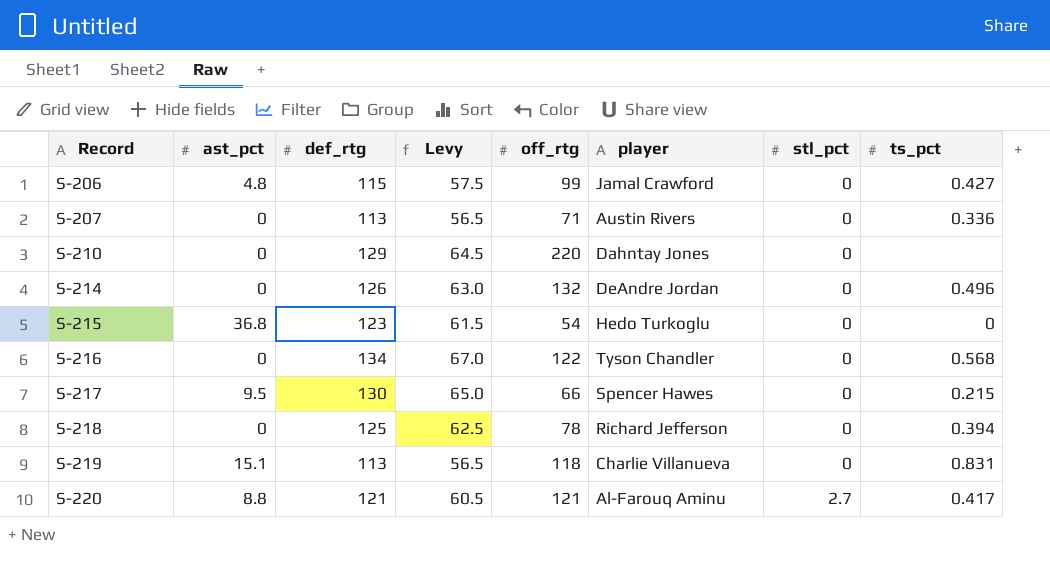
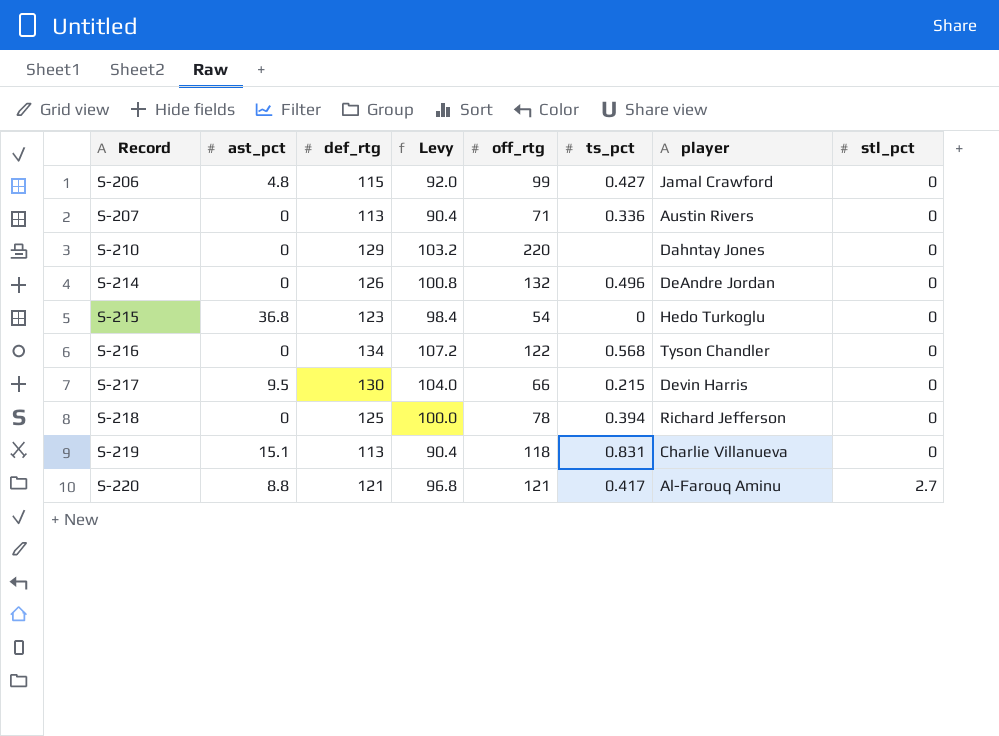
column Levy | formula: [def_rtg] * 0.5 -> [def_rtg] * 0.8
column ts_pct | position: 8 -> 6
S-217 | player: Spencer Hawes -> Devin Harris

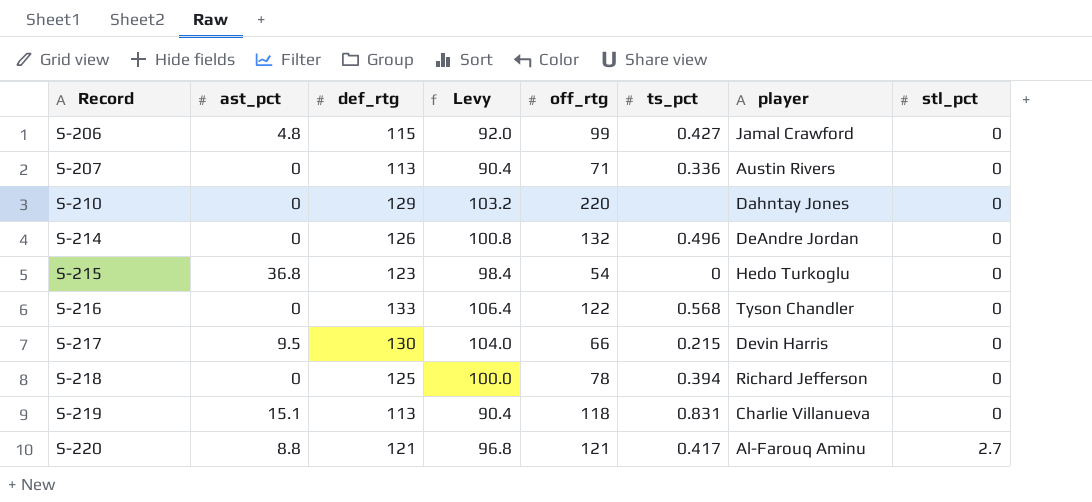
S-216 | def_rtg: 134 -> 133
S-216 | Levy: 107.2 -> 106.4

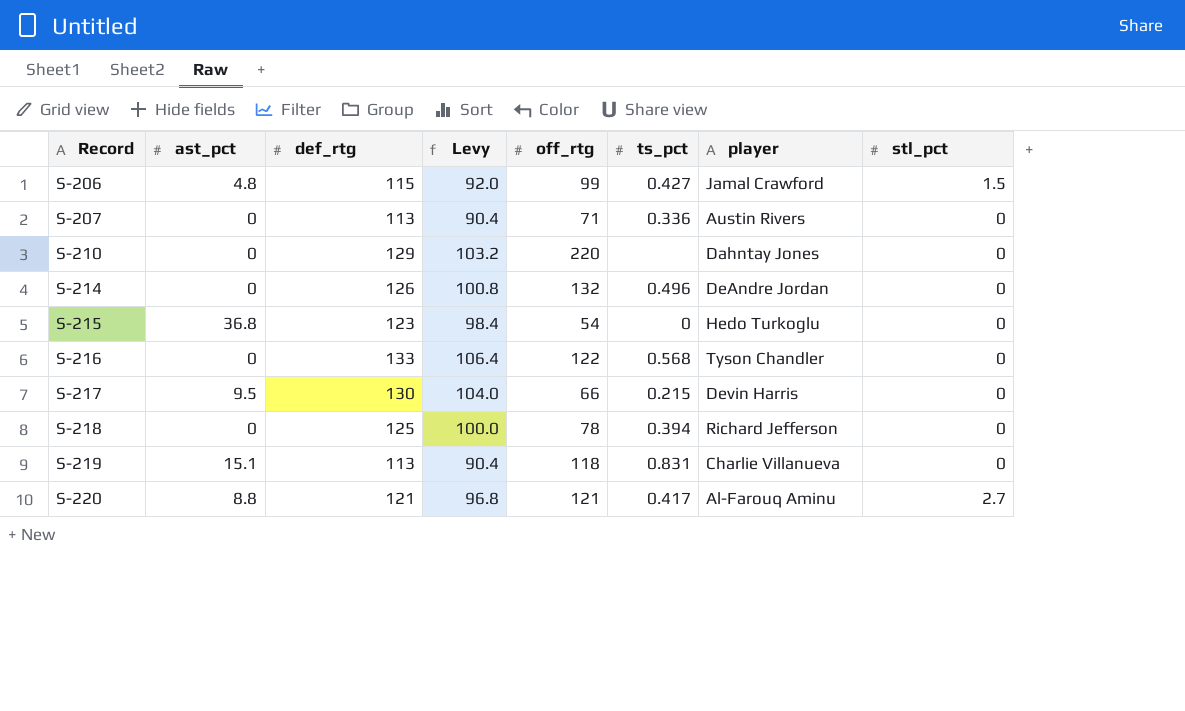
S-206 | stl_pct: 0 -> 1.5

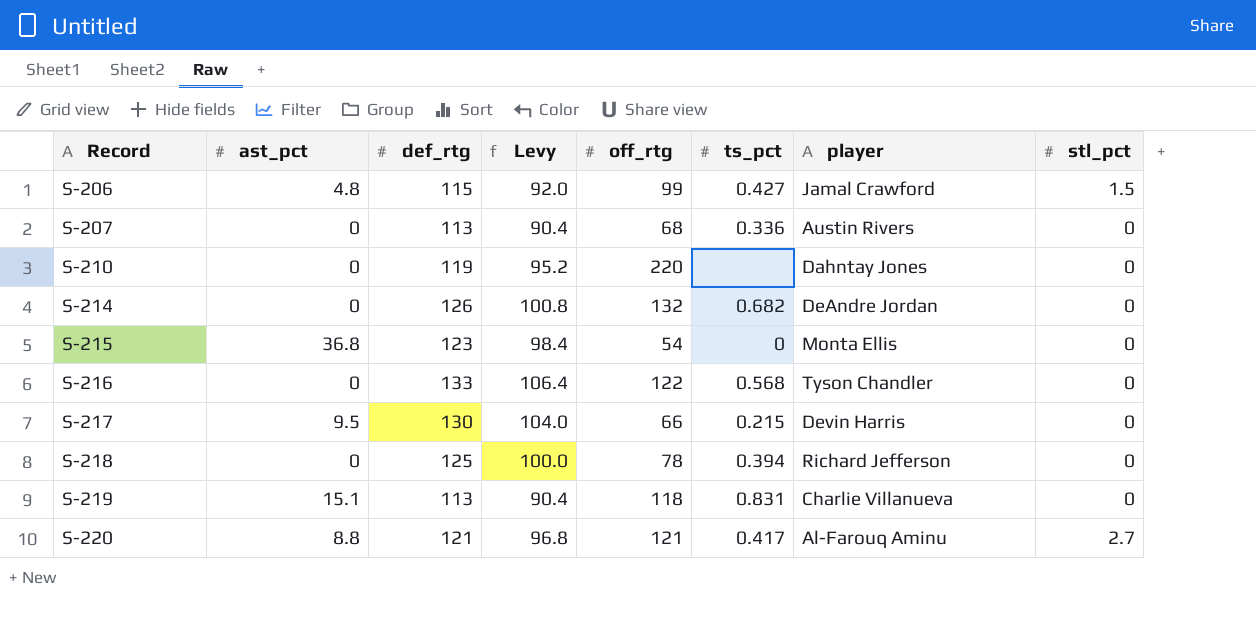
S-207 | off_rtg: 71 -> 68
S-210 | def_rtg: 129 -> 119
S-210 | Levy: 103.2 -> 95.2
S-214 | ts_pct: 0.496 -> 0.682
S-215 | player: Hedo Turkoglu -> Monta Ellis

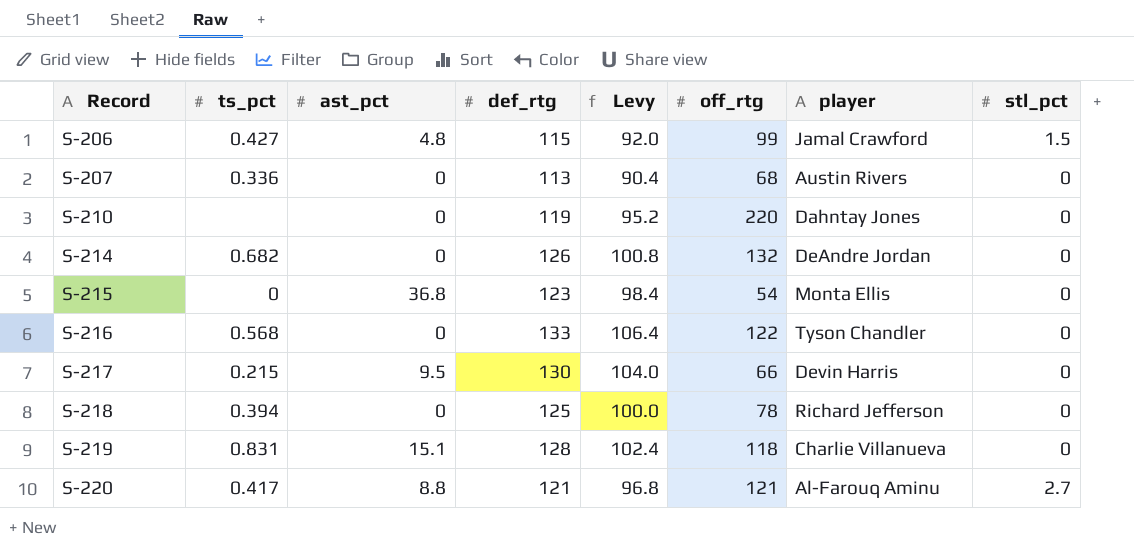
column ts_pct | position: 6 -> 2
S-219 | def_rtg: 113 -> 128
S-219 | Levy: 90.4 -> 102.4

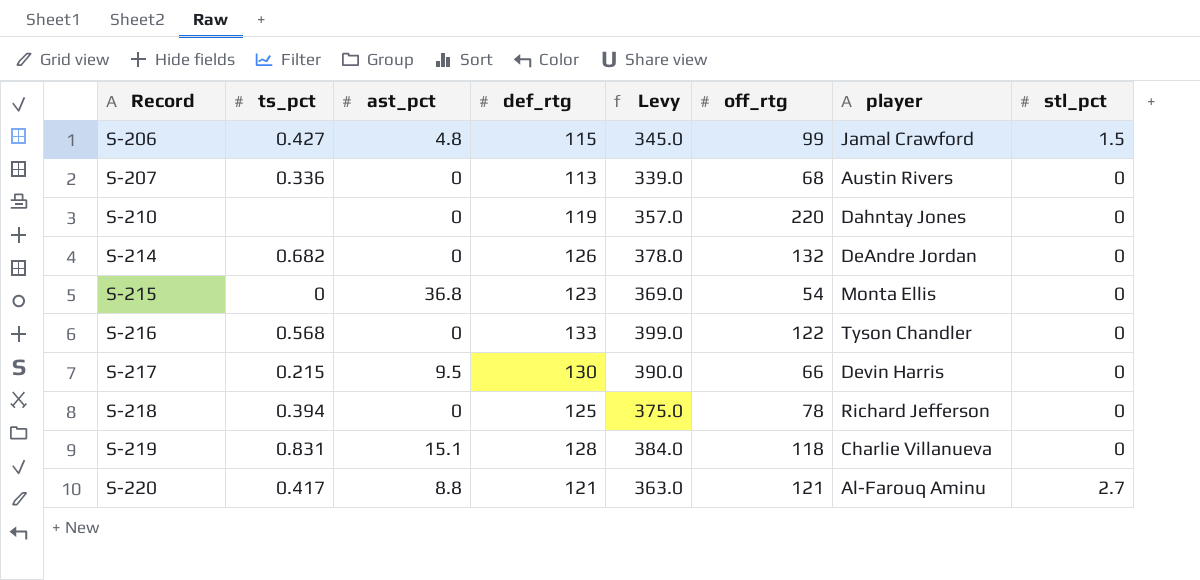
column Levy | formula: [def_rtg] * 0.8 -> [def_rtg] * 3

